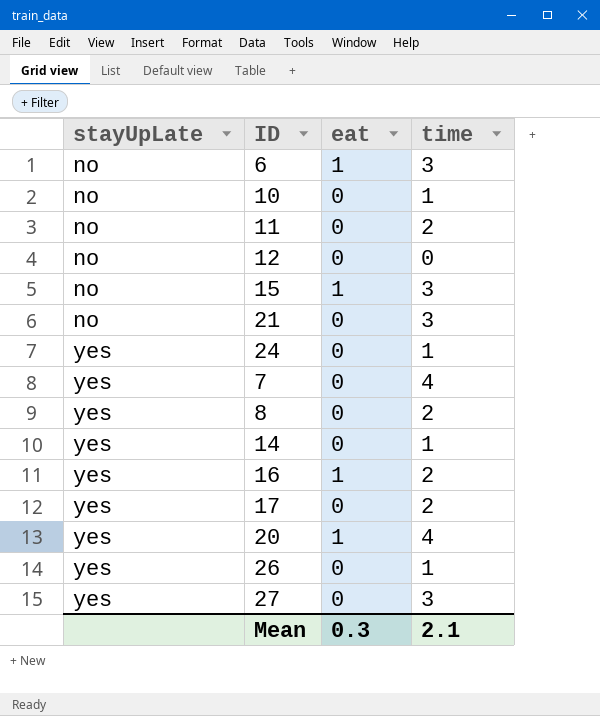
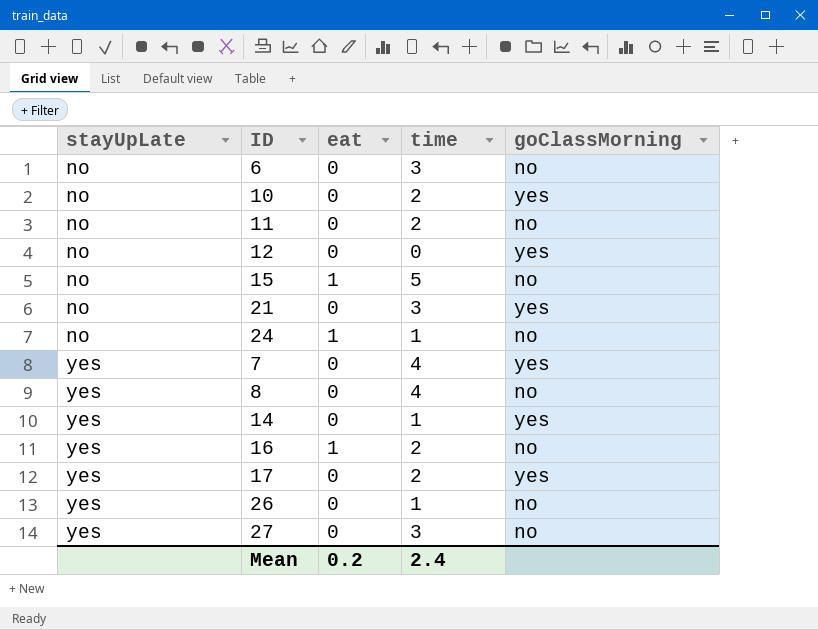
column goClassMorning | position: none -> 5
row 20: yes | 1 | 4 -> none
6 | eat: 1 -> 0
10 | time: 1 -> 2
15 | time: 3 -> 5
24 | stayUpLate: yes -> no
24 | eat: 0 -> 1
8 | time: 2 -> 4
Mean | eat: 0.3 -> 0.2
Mean | time: 2.1 -> 2.4

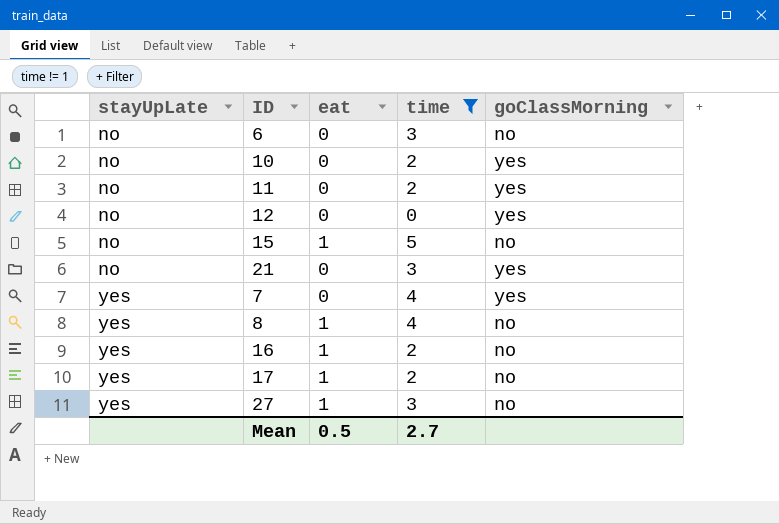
filter: none -> time != 1
11 | goClassMorning: no -> yes
8 | eat: 0 -> 1
17 | eat: 0 -> 1
17 | goClassMorning: yes -> no
27 | eat: 0 -> 1
Mean | eat: 0.2 -> 0.5
Mean | time: 2.4 -> 2.7

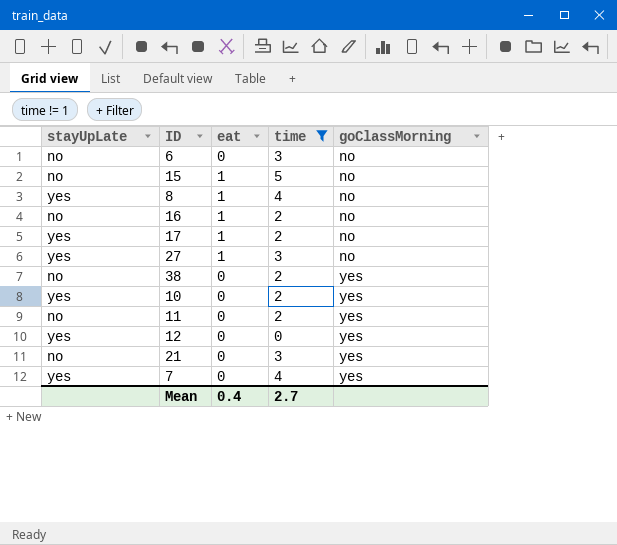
row order: stayUpLate ascending -> goClassMorning ascending
16 | stayUpLate: yes -> no
row 38: none -> no | 0 | 2 | yes
10 | stayUpLate: no -> yes
12 | stayUpLate: no -> yes
Mean | eat: 0.5 -> 0.4

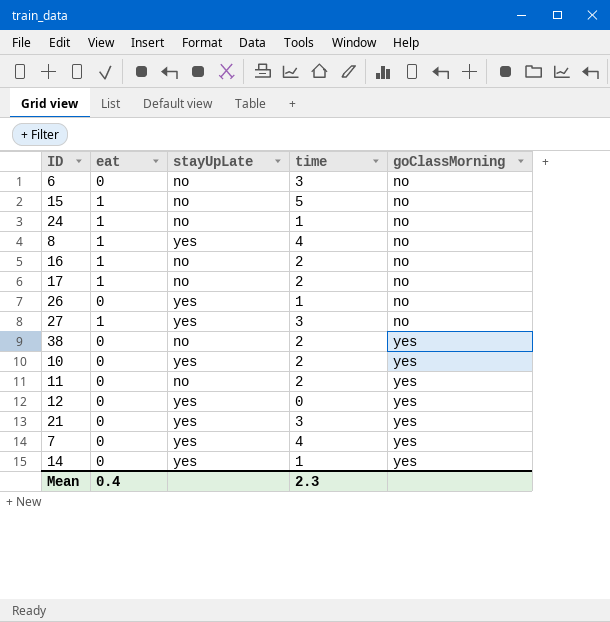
filter: time != 1 -> none
column stayUpLate | position: 1 -> 3
17 | stayUpLate: yes -> no
21 | stayUpLate: no -> yes
Mean | time: 2.7 -> 2.3

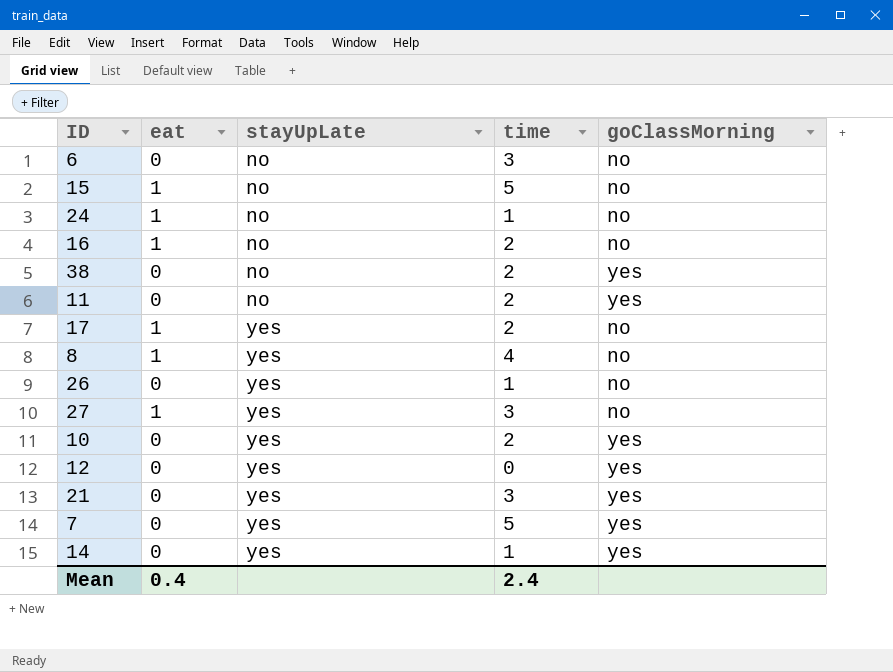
row order: goClassMorning ascending -> stayUpLate ascending
17 | stayUpLate: no -> yes
7 | time: 4 -> 5
Mean | time: 2.3 -> 2.4

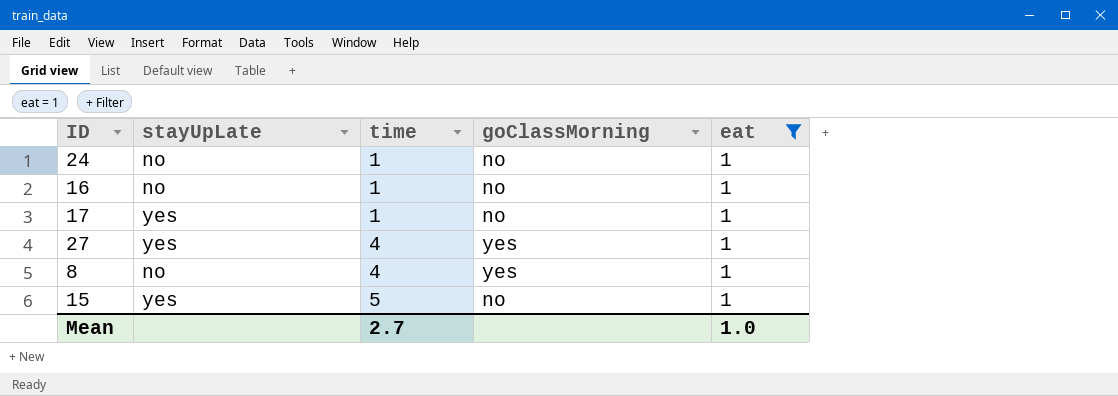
filter: none -> eat = 1
row order: stayUpLate ascending -> time ascending
column eat | position: 2 -> 5
16 | time: 2 -> 1
17 | time: 2 -> 1
27 | time: 3 -> 4
27 | goClassMorning: no -> yes
8 | stayUpLate: yes -> no
8 | goClassMorning: no -> yes
15 | stayUpLate: no -> yes
Mean | time: 2.4 -> 2.7
Mean | eat: 0.4 -> 1.0

